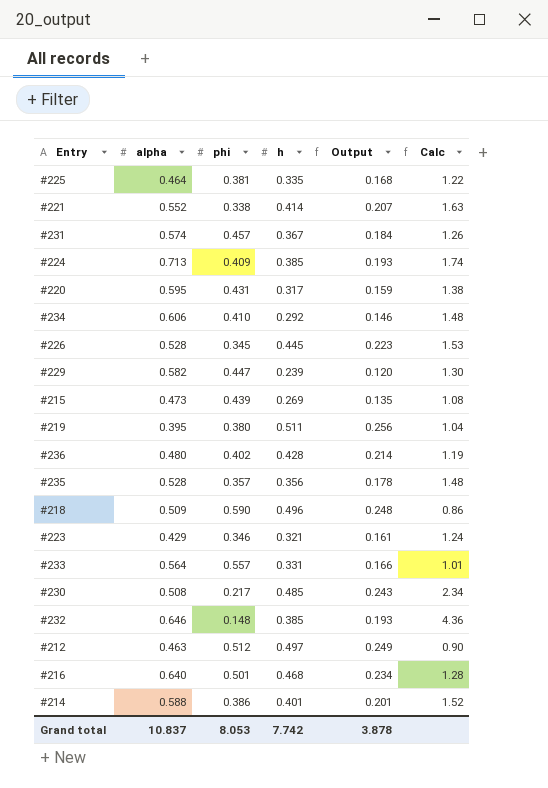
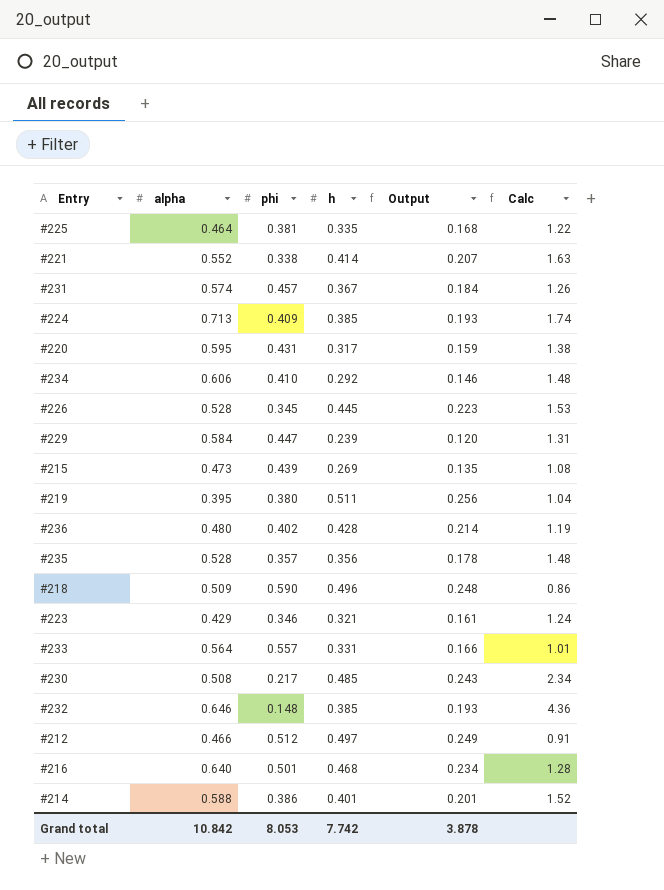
#229 | alpha: 0.582 -> 0.584
#229 | Calc: 1.30 -> 1.31
#212 | alpha: 0.463 -> 0.466
#212 | Calc: 0.90 -> 0.91
Grand total | alpha: 10.837 -> 10.842

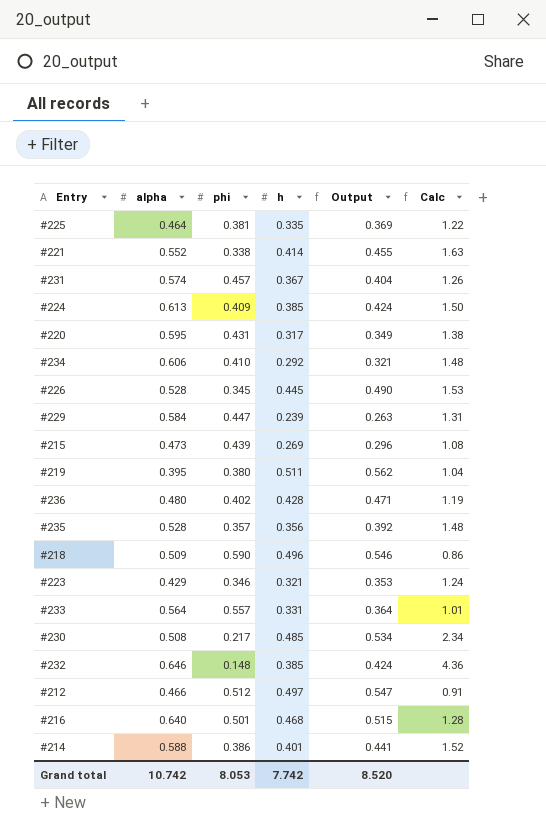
column Output | formula: [h] * 0.5 -> [h] * 1.1
#224 | alpha: 0.713 -> 0.613
#224 | Calc: 1.74 -> 1.50
Grand total | alpha: 10.842 -> 10.742
Grand total | Output: 3.878 -> 8.520

